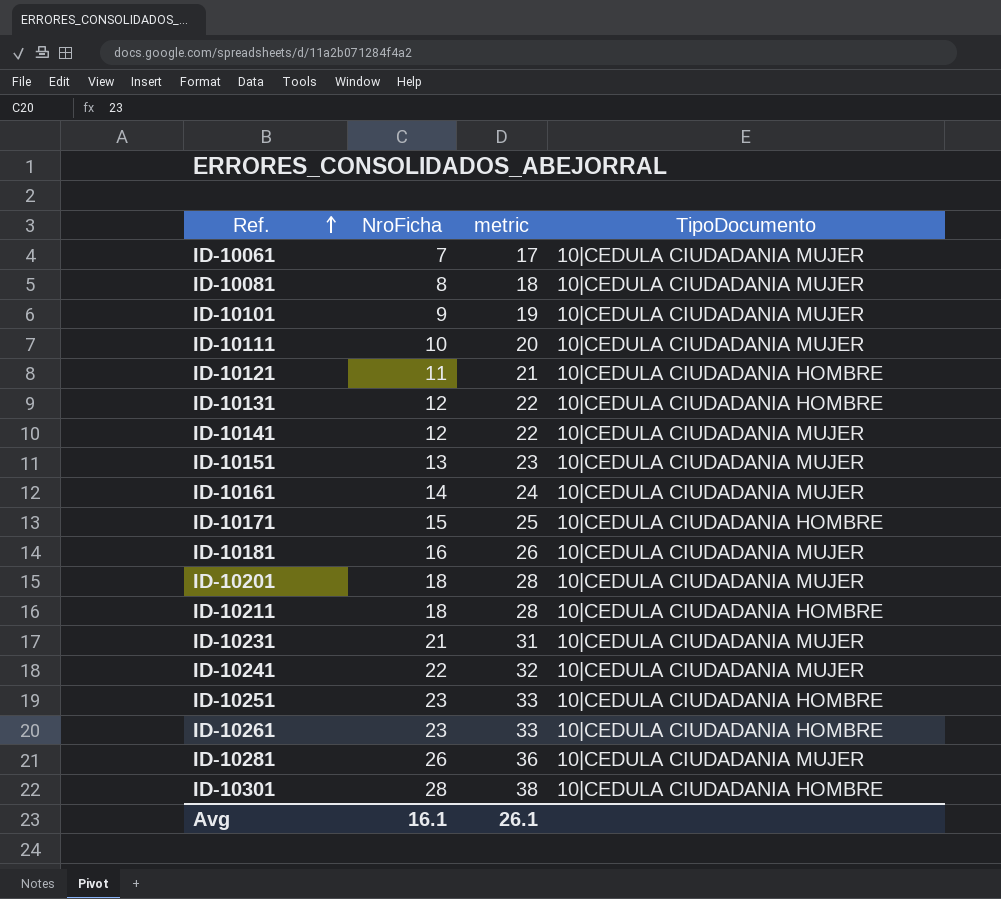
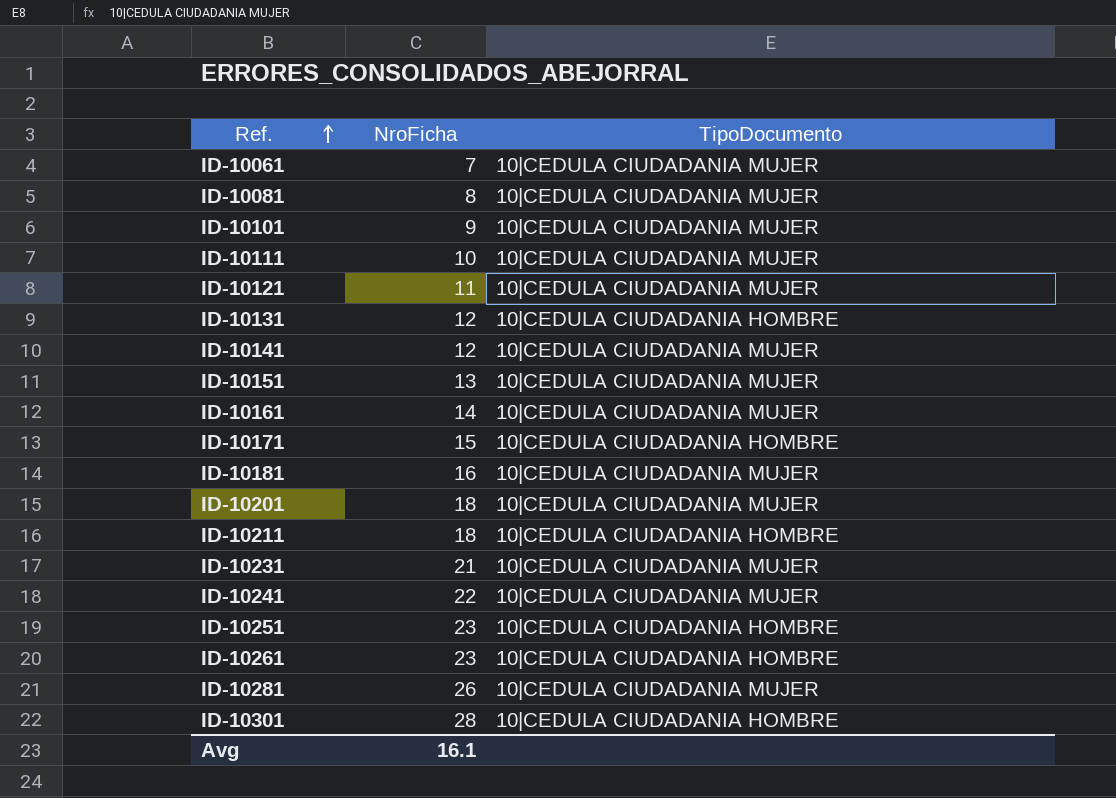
column metric | formula: [NroFicha] + 10 -> none
ID-10121 | TipoDocumento: 10|CEDULA CIUDADANIA HOMBRE -> 10|CEDULA CIUDADANIA MUJER

